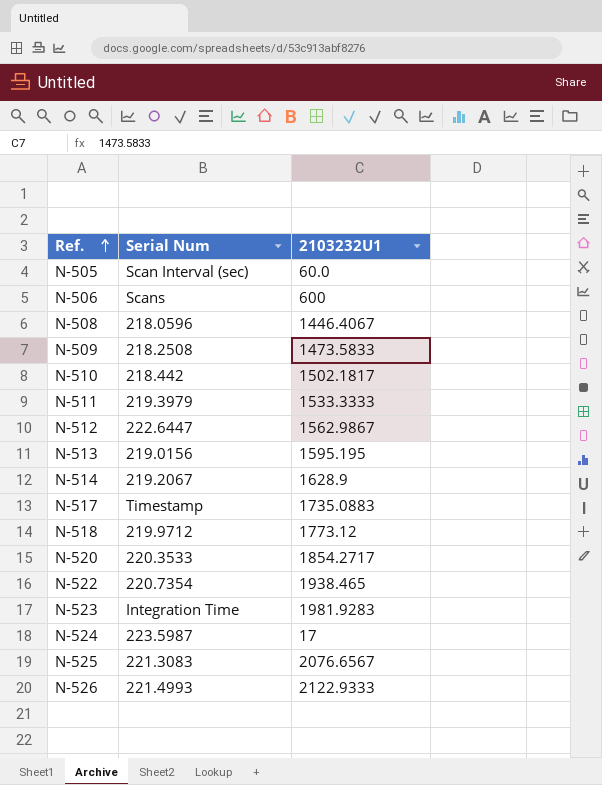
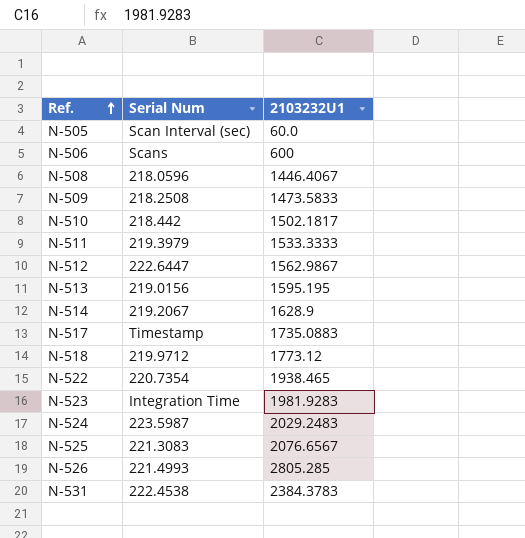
row N-520: 220.3533 | 1854.2717 -> none
N-524 | 2103232U1: 17 -> 2029.2483
N-526 | 2103232U1: 2122.9333 -> 2805.285
row N-531: none -> 222.4538 | 2384.3783

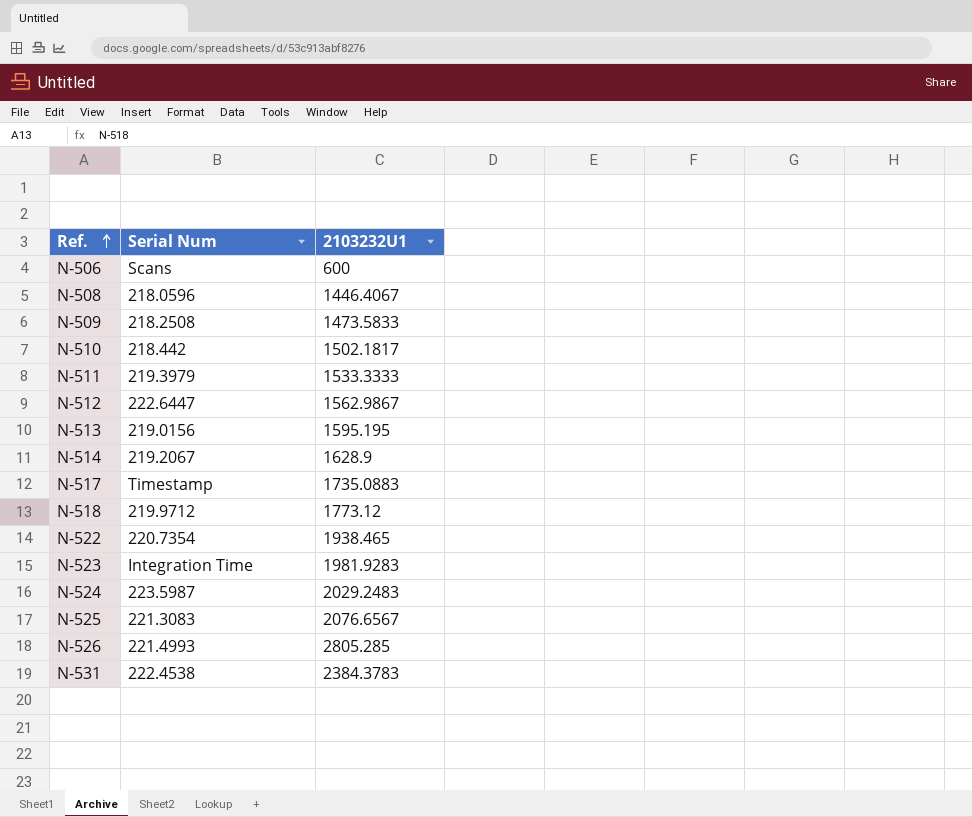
row N-505: Scan Interval (sec) | 60.0 -> none

